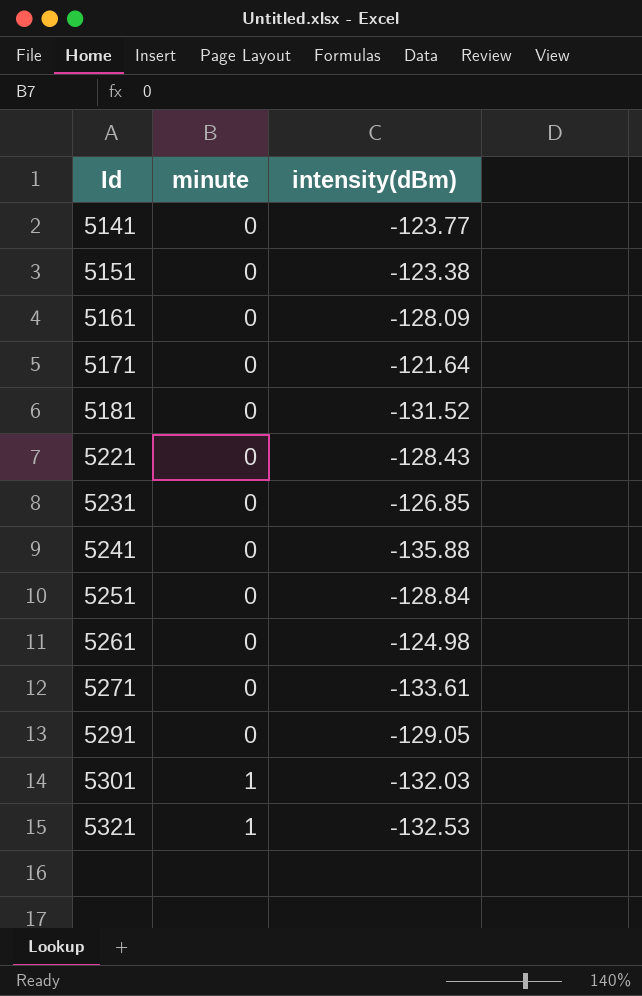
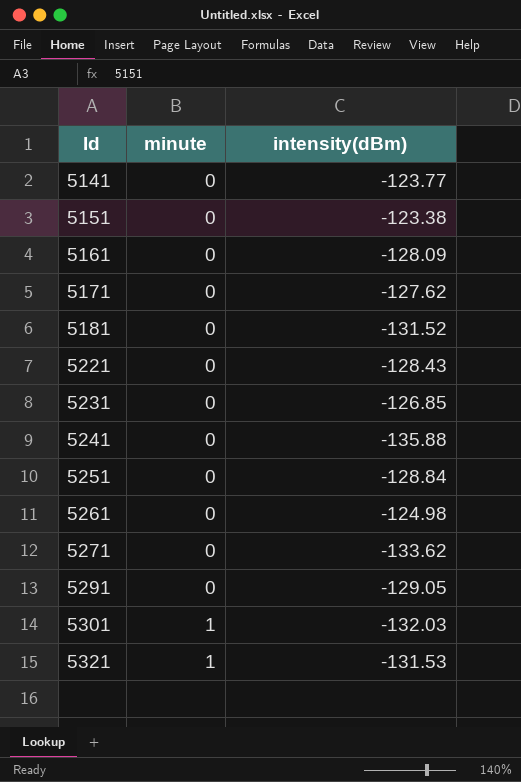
5171 | intensity(dBm): -121.64 -> -127.62
5271 | intensity(dBm): -133.61 -> -133.62
5321 | intensity(dBm): -132.53 -> -131.53

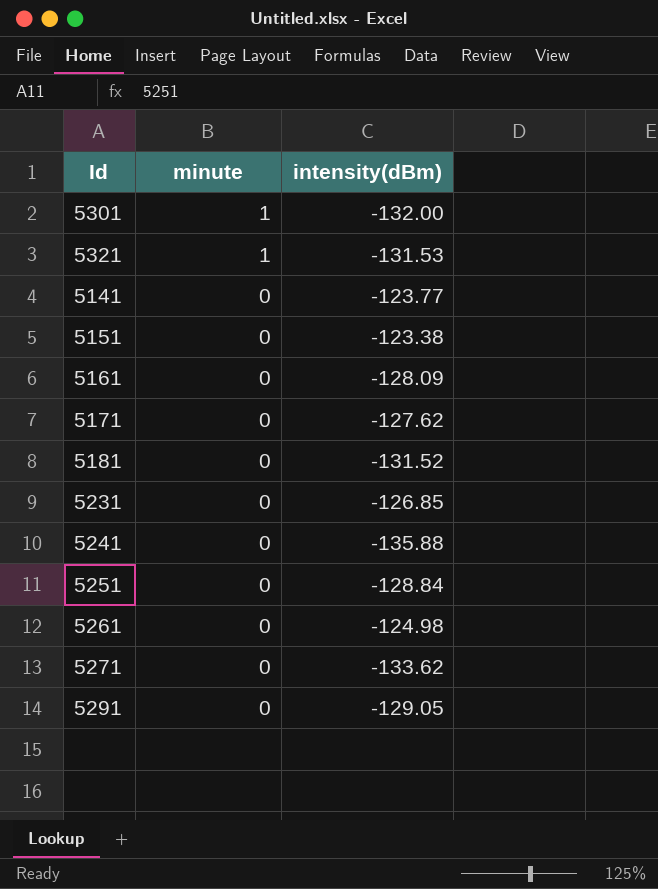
row order: Id ascending -> minute descending
row 5221: 0 | -128.43 -> none
5301 | intensity(dBm): -132.03 -> -132.00

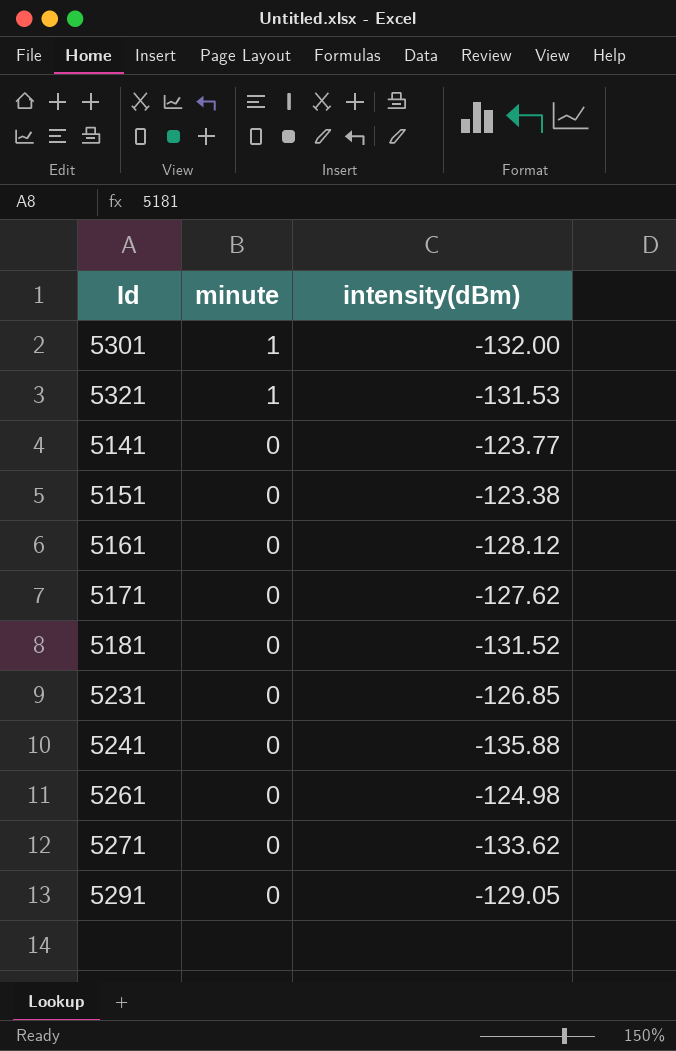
row 5251: 0 | -128.84 -> none
5161 | intensity(dBm): -128.09 -> -128.12

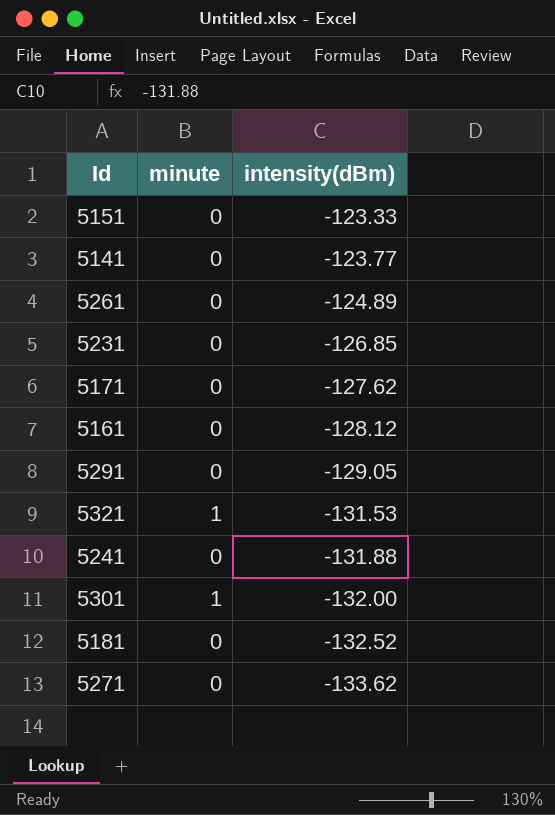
row order: minute descending -> intensity(dBm) descending
5151 | intensity(dBm): -123.38 -> -123.33
5261 | intensity(dBm): -124.98 -> -124.89
5241 | intensity(dBm): -135.88 -> -131.88
5181 | intensity(dBm): -131.52 -> -132.52

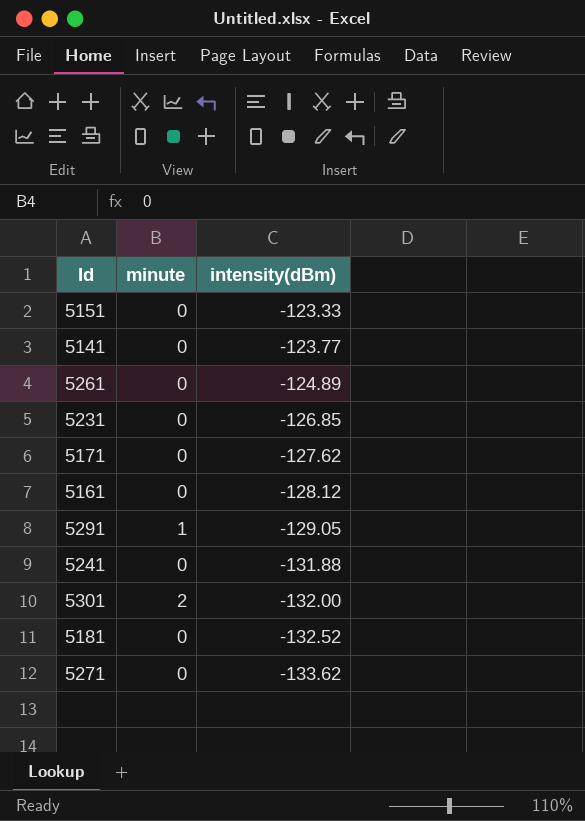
row 5321: 1 | -131.53 -> none
5291 | minute: 0 -> 1
5301 | minute: 1 -> 2

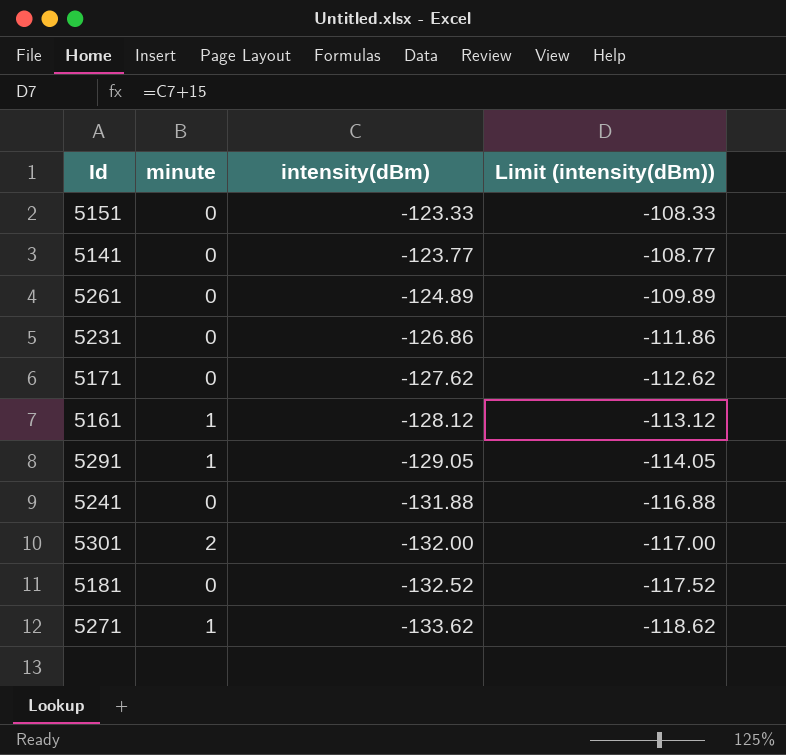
column Limit (intensity(dBm)) | formula: none -> [intensity(dBm)] + 15
5231 | intensity(dBm): -126.85 -> -126.86
5161 | minute: 0 -> 1
5271 | minute: 0 -> 1

